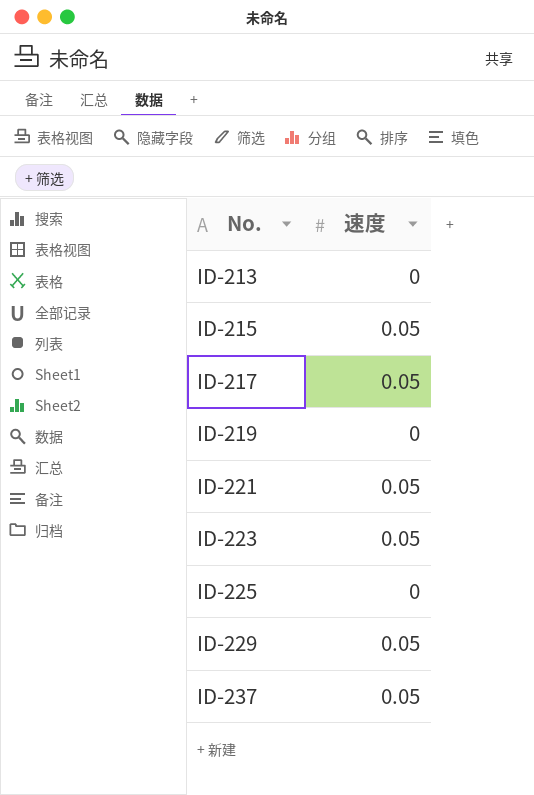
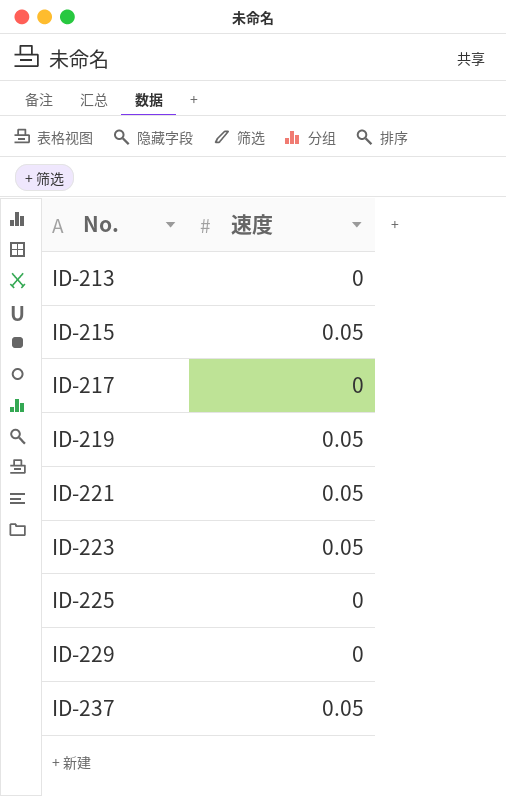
ID-217 | 速度: 0.05 -> 0
ID-219 | 速度: 0 -> 0.05
ID-229 | 速度: 0.05 -> 0

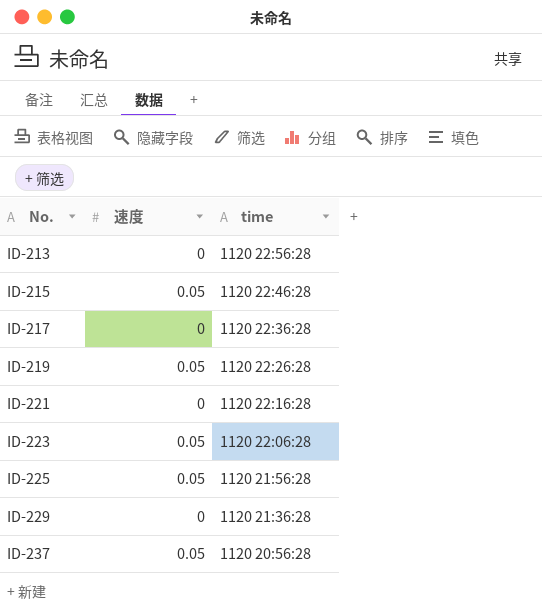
column time | position: none -> 3
ID-221 | 速度: 0.05 -> 0
ID-225 | 速度: 0 -> 0.05

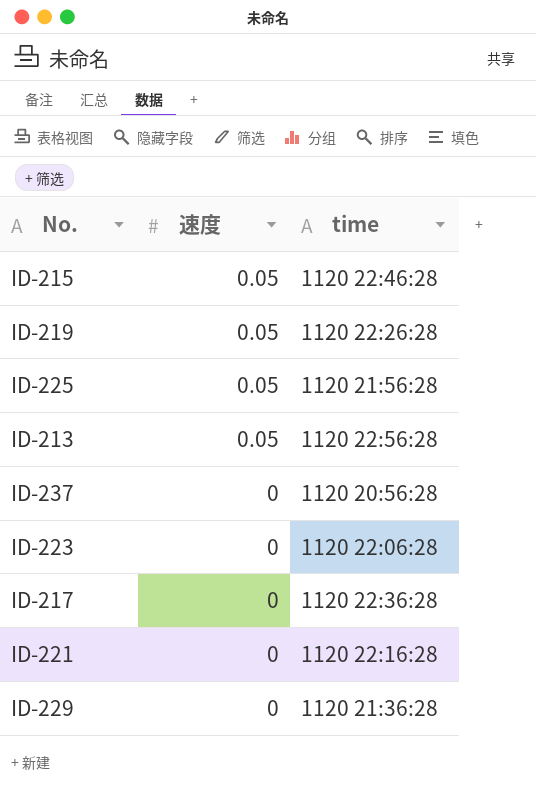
row order: No. ascending -> 速度 descending
ID-213 | 速度: 0 -> 0.05
ID-237 | 速度: 0.05 -> 0
ID-223 | 速度: 0.05 -> 0

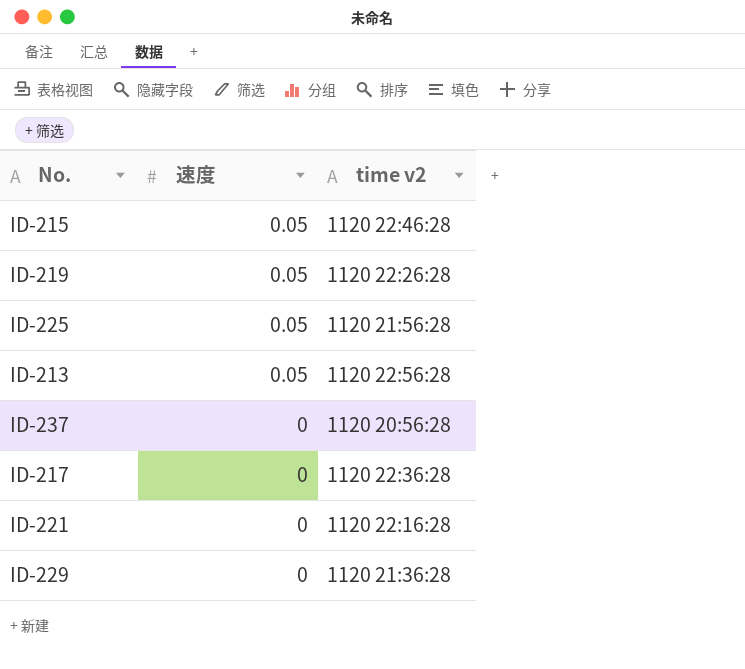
column name: time -> time v2
row ID-223: 0 | 1120 22:06:28 -> none

